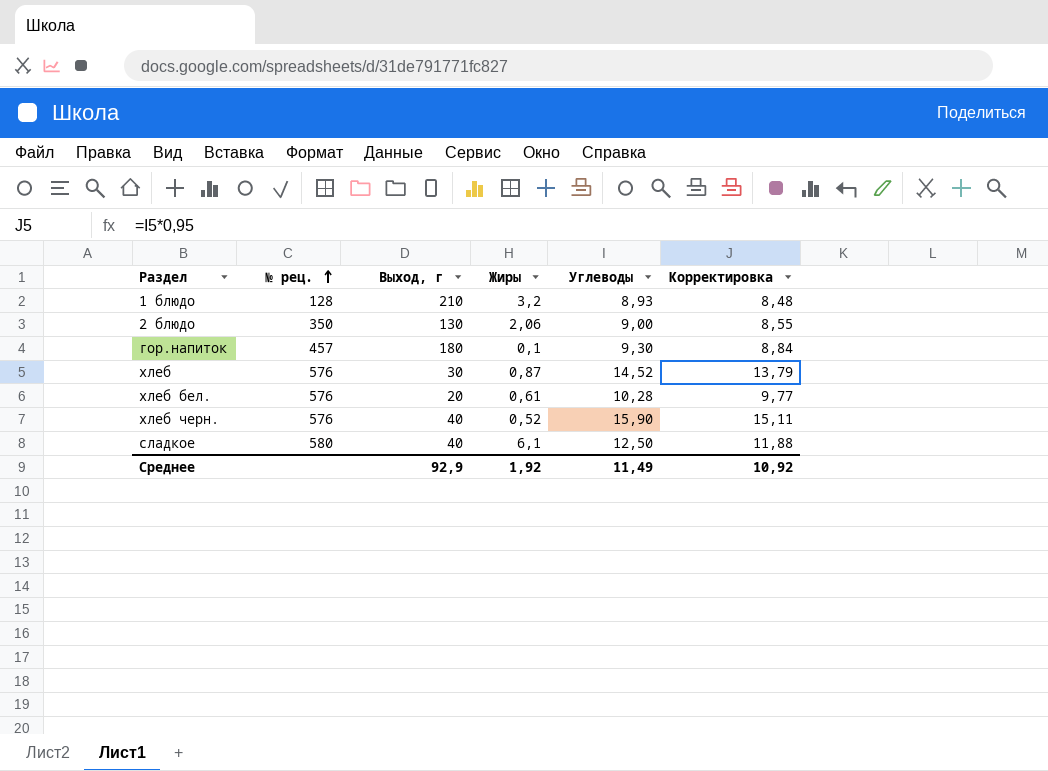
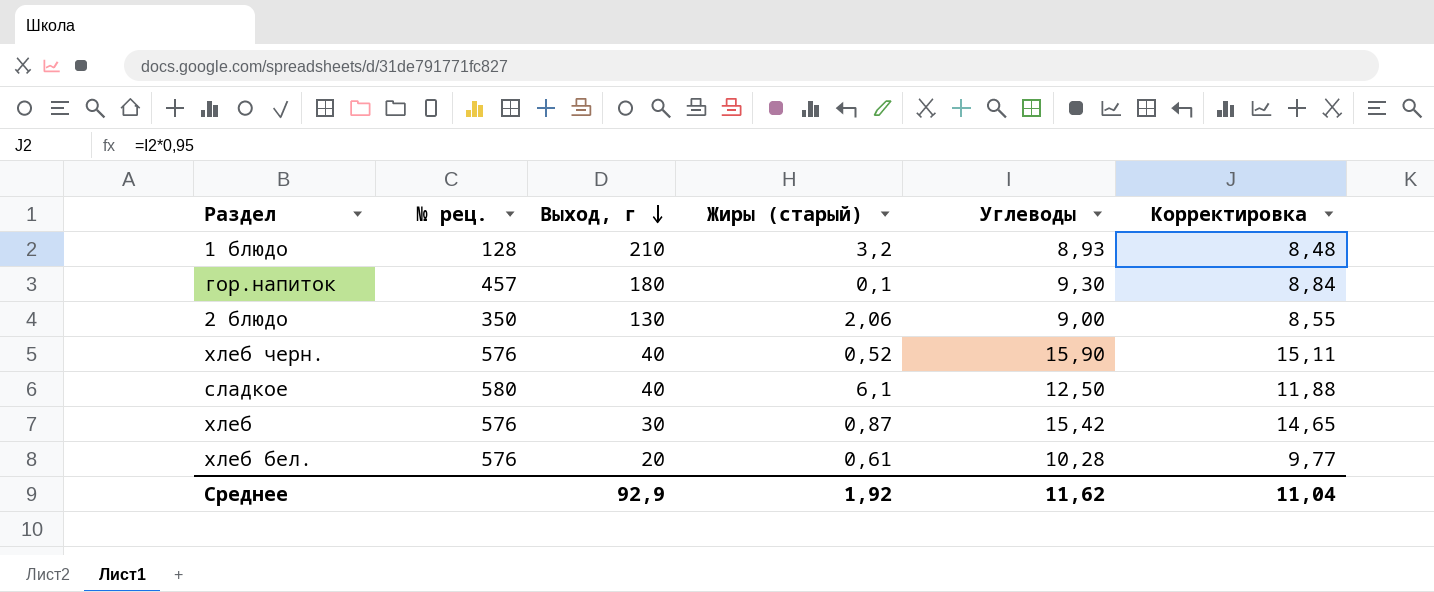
row order: № рец. ascending -> Выход, г descending
column name: Жиры -> Жиры (старый)
хлеб | Углеводы: 14,52 -> 15,42
хлеб | Корректировка: 13,79 -> 14,65
Среднее | Углеводы: 11,49 -> 11,62
Среднее | Корректировка: 10,92 -> 11,04

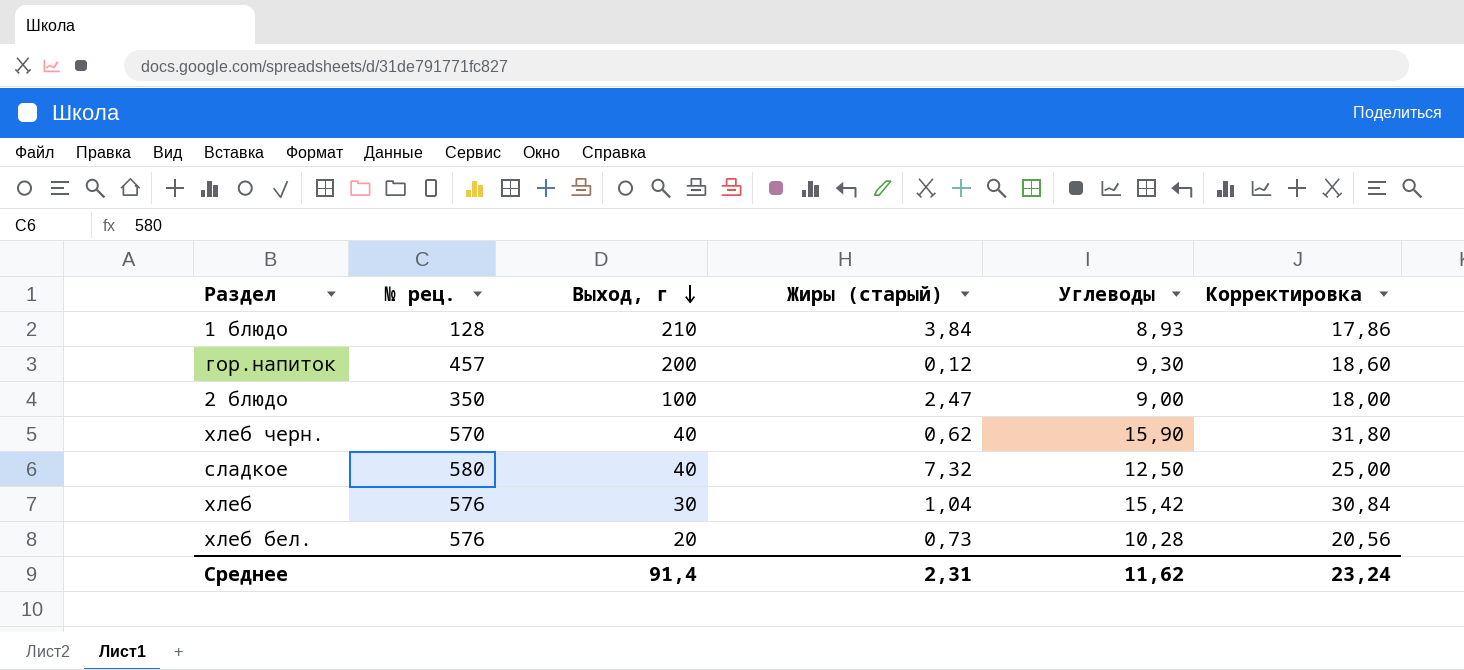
column Корректировка | formula: [Углеводы] * 0,95 -> [Углеводы] * 2
1 блюдо | Жиры (старый): 3,2 -> 3,84
гор.напиток | Выход, г: 180 -> 200
гор.напиток | Жиры (старый): 0,1 -> 0,12
2 блюдо | Выход, г: 130 -> 100
2 блюдо | Жиры (старый): 2,06 -> 2,47
хлеб черн. | № рец.: 576 -> 570
хлеб черн. | Жиры (старый): 0,52 -> 0,62
сладкое | Жиры (старый): 6,1 -> 7,32
хлеб | Жиры (старый): 0,87 -> 1,04
хлеб бел. | Жиры (старый): 0,61 -> 0,73
Среднее | Выход, г: 92,9 -> 91,4
Среднее | Жиры (старый): 1,92 -> 2,31
Среднее | Корректировка: 11,04 -> 23,24

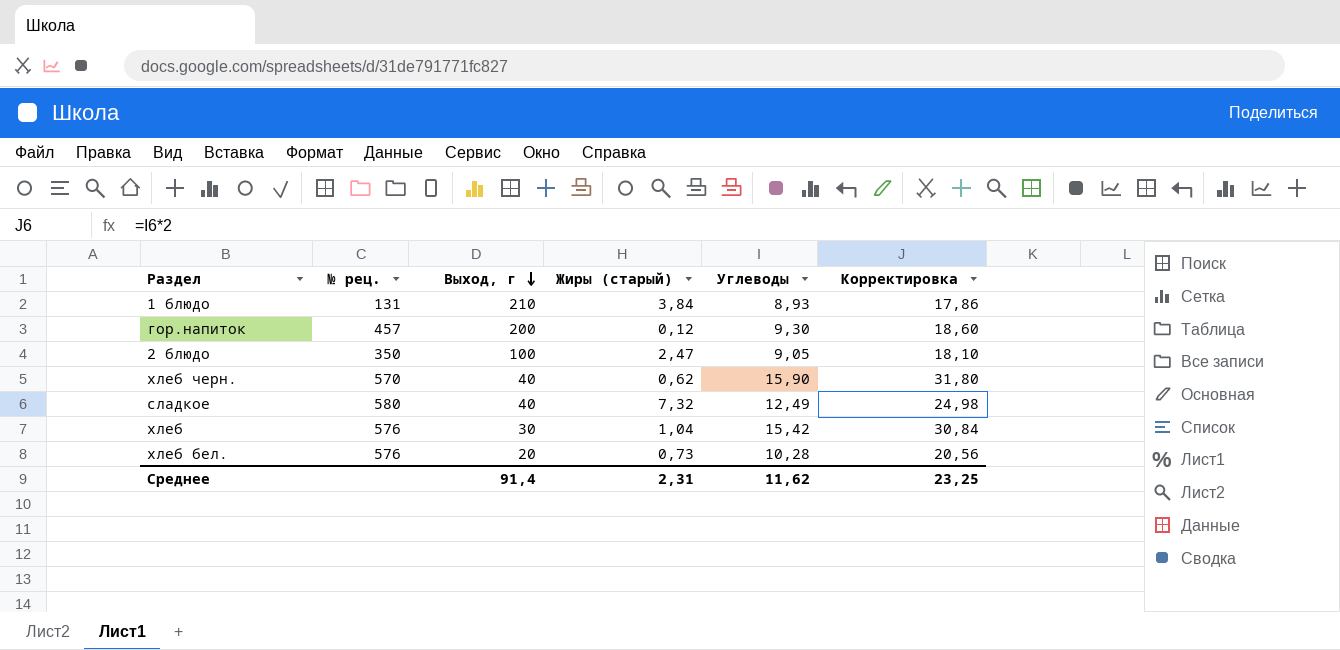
1 блюдо | № рец.: 128 -> 131
2 блюдо | Углеводы: 9,00 -> 9,05
2 блюдо | Корректировка: 18,00 -> 18,10
сладкое | Углеводы: 12,50 -> 12,49
сладкое | Корректировка: 25,00 -> 24,98
Среднее | Корректировка: 23,24 -> 23,25

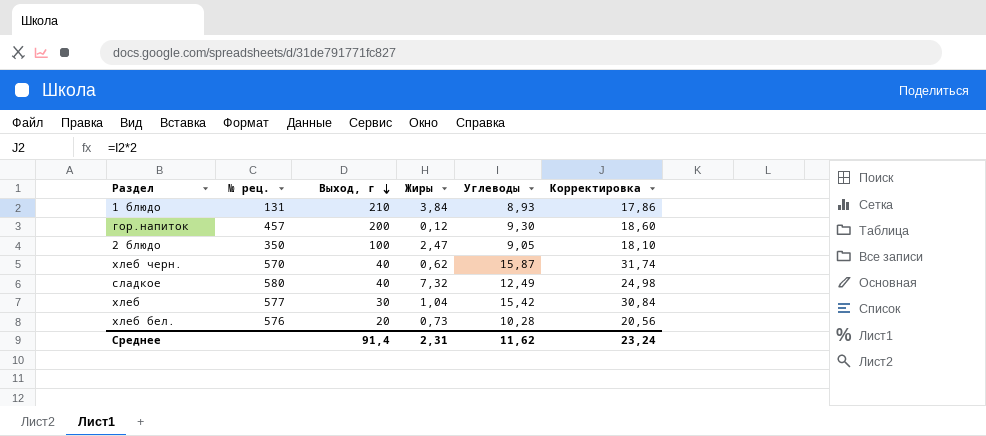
column name: Жиры (старый) -> Жиры
хлеб черн. | Углеводы: 15,90 -> 15,87
хлеб черн. | Корректировка: 31,80 -> 31,74
хлеб | № рец.: 576 -> 577
Среднее | Корректировка: 23,25 -> 23,24

